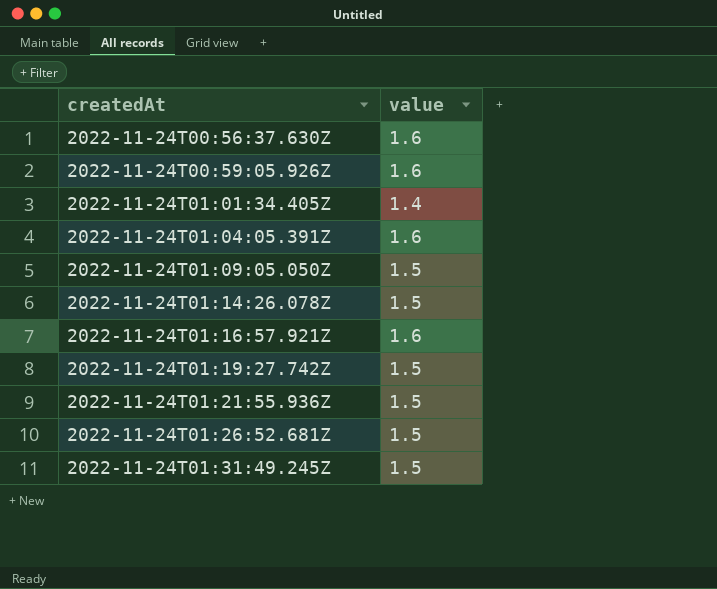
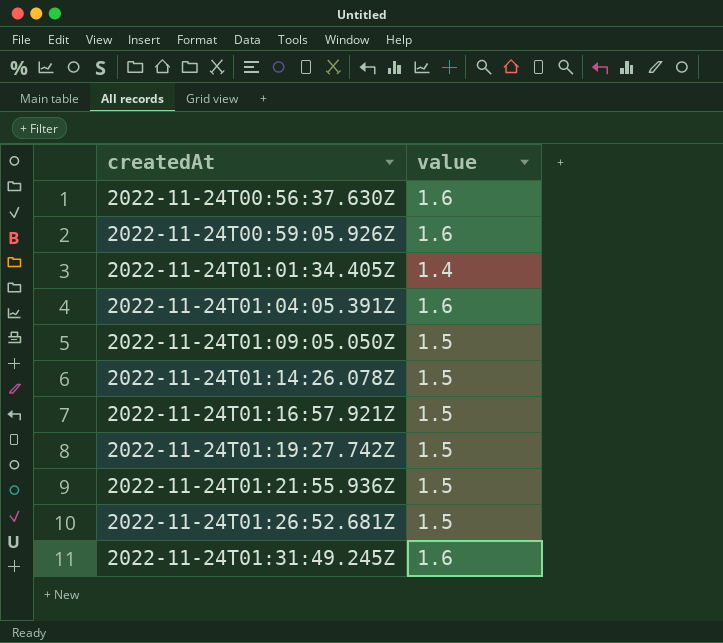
2022-11-24T01:16:57.921Z | value: 1.6 -> 1.5
2022-11-24T01:31:49.245Z | value: 1.5 -> 1.6

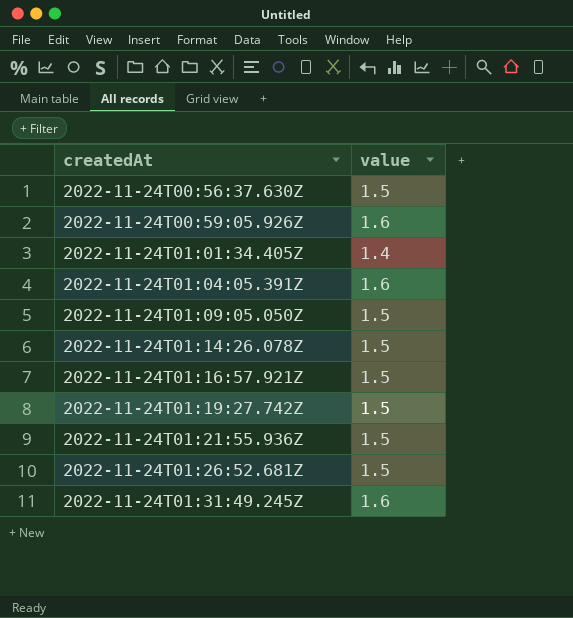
2022-11-24T00:56:37.630Z | value: 1.6 -> 1.5

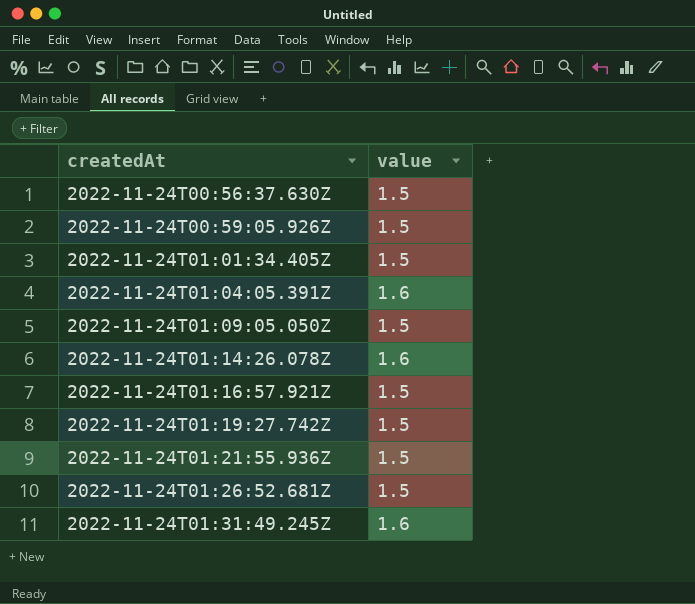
2022-11-24T00:59:05.926Z | value: 1.6 -> 1.5
2022-11-24T01:01:34.405Z | value: 1.4 -> 1.5
2022-11-24T01:14:26.078Z | value: 1.5 -> 1.6

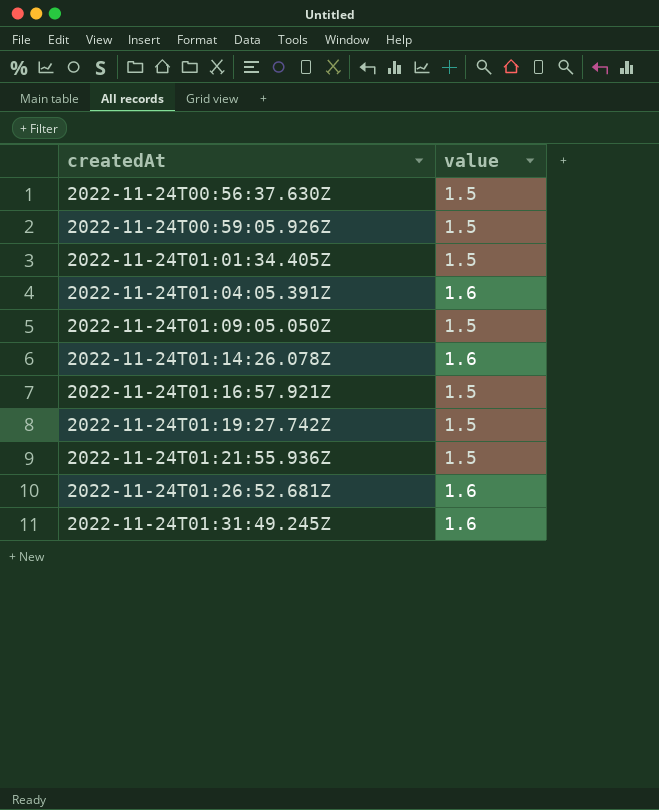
2022-11-24T01:26:52.681Z | value: 1.5 -> 1.6

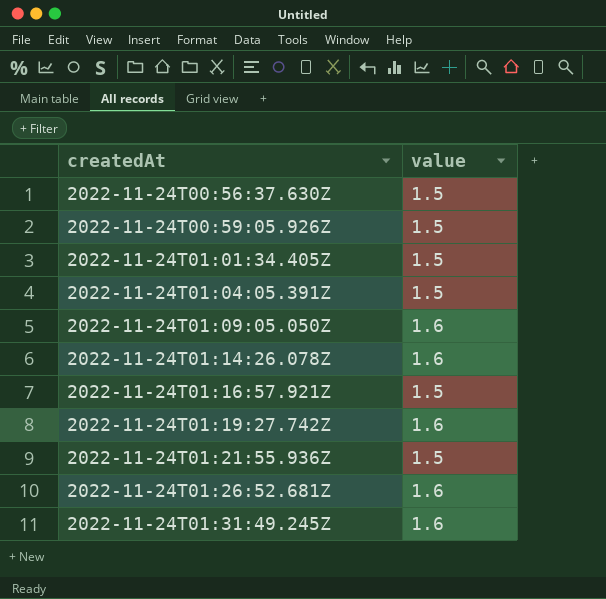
2022-11-24T01:04:05.391Z | value: 1.6 -> 1.5
2022-11-24T01:09:05.050Z | value: 1.5 -> 1.6
2022-11-24T01:19:27.742Z | value: 1.5 -> 1.6

